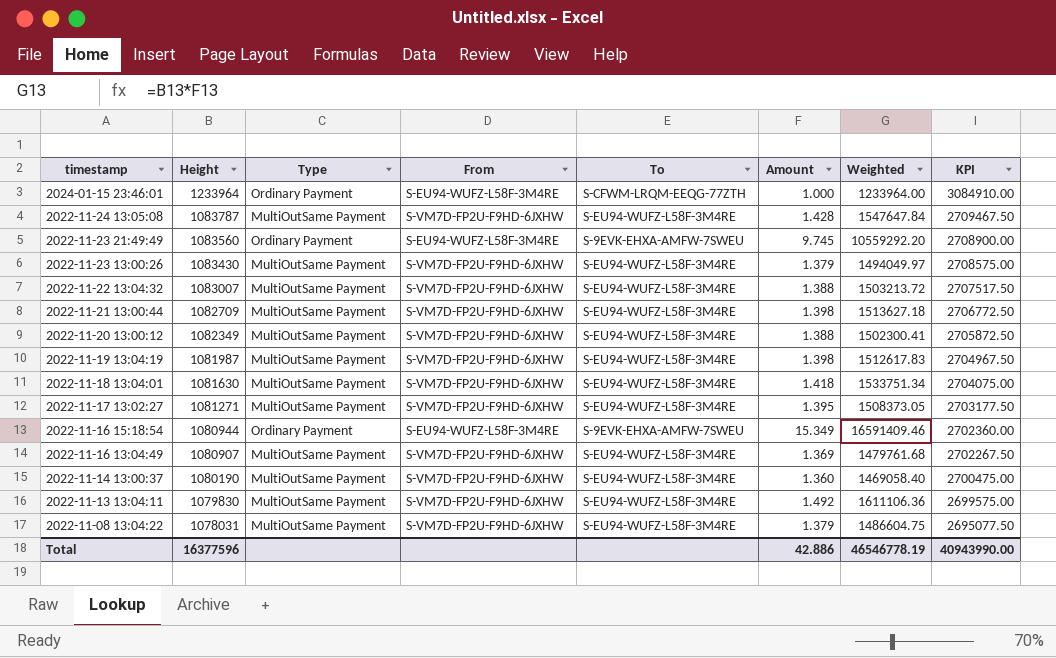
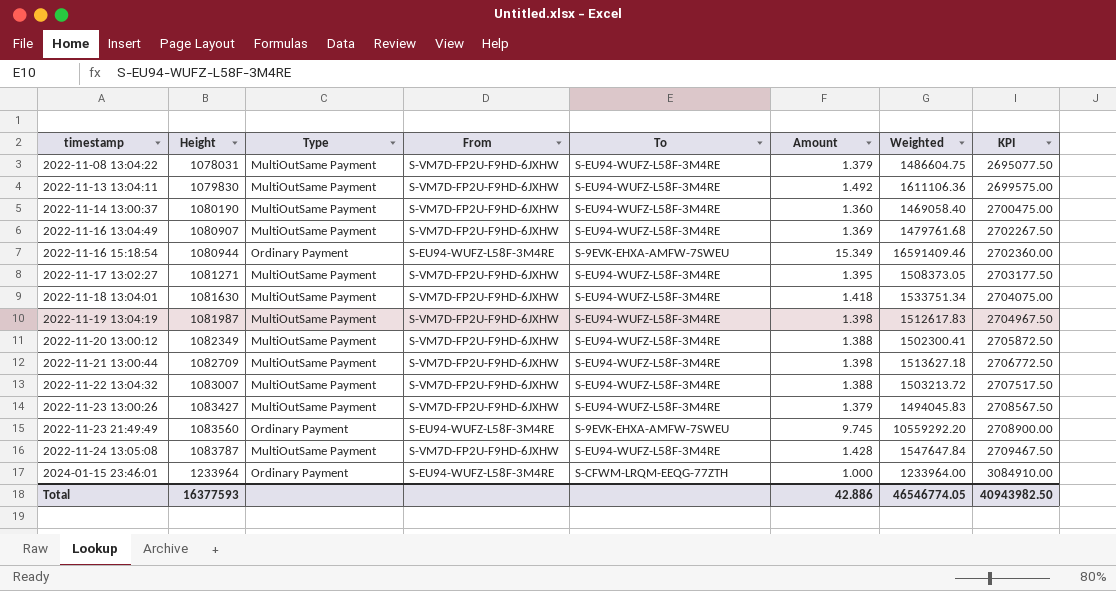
row order: timestamp descending -> timestamp ascending
2022-11-23 13:00:26 | Height: 1083430 -> 1083427
2022-11-23 13:00:26 | Weighted: 1494049.97 -> 1494045.83
2022-11-23 13:00:26 | KPI: 2708575.00 -> 2708567.50
Total | Height: 16377596 -> 16377593
Total | Weighted: 46546778.19 -> 46546774.05
Total | KPI: 40943990.00 -> 40943982.50

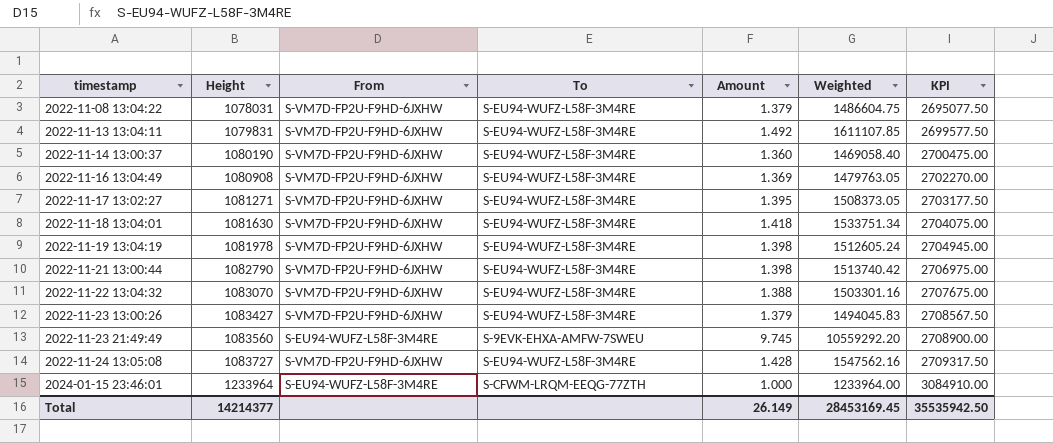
column Type | position: 3 -> none
row 2022-11-16 15:18:54: 1080944 | Ordinary Payment | S-EU94-WUFZ-L58F-3M4RE | S-9EVK-EHXA-AMFW-7SWEU | 15.349 | 16591409.46 | 2702360.00 -> none
row 2022-11-20 13:00:12: 1082349 | MultiOutSame Payment | S-VM7D-FP2U-F9HD-6JXHW | S-EU94-WUFZ-L58F-3M4RE | 1.388 | 1502300.41 | 2705872.50 -> none
2022-11-13 13:04:11 | Height: 1079830 -> 1079831
2022-11-13 13:04:11 | Weighted: 1611106.36 -> 1611107.85
2022-11-13 13:04:11 | KPI: 2699575.00 -> 2699577.50
2022-11-16 13:04:49 | Height: 1080907 -> 1080908
2022-11-16 13:04:49 | Weighted: 1479761.68 -> 1479763.05
2022-11-16 13:04:49 | KPI: 2702267.50 -> 2702270.00
2022-11-19 13:04:19 | Height: 1081987 -> 1081978
2022-11-19 13:04:19 | Weighted: 1512617.83 -> 1512605.24
2022-11-19 13:04:19 | KPI: 2704967.50 -> 2704945.00
2022-11-21 13:00:44 | Height: 1082709 -> 1082790
2022-11-21 13:00:44 | Weighted: 1513627.18 -> 1513740.42
2022-11-21 13:00:44 | KPI: 2706772.50 -> 2706975.00
2022-11-22 13:04:32 | Height: 1083007 -> 1083070
2022-11-22 13:04:32 | Weighted: 1503213.72 -> 1503301.16
2022-11-22 13:04:32 | KPI: 2707517.50 -> 2707675.00
2022-11-24 13:05:08 | Height: 1083787 -> 1083727
2022-11-24 13:05:08 | Weighted: 1547647.84 -> 1547562.16
2022-11-24 13:05:08 | KPI: 2709467.50 -> 2709317.50
Total | Height: 16377593 -> 14214377
Total | Amount: 42.886 -> 26.149
Total | Weighted: 46546774.05 -> 28453169.45
Total | KPI: 40943982.50 -> 35535942.50

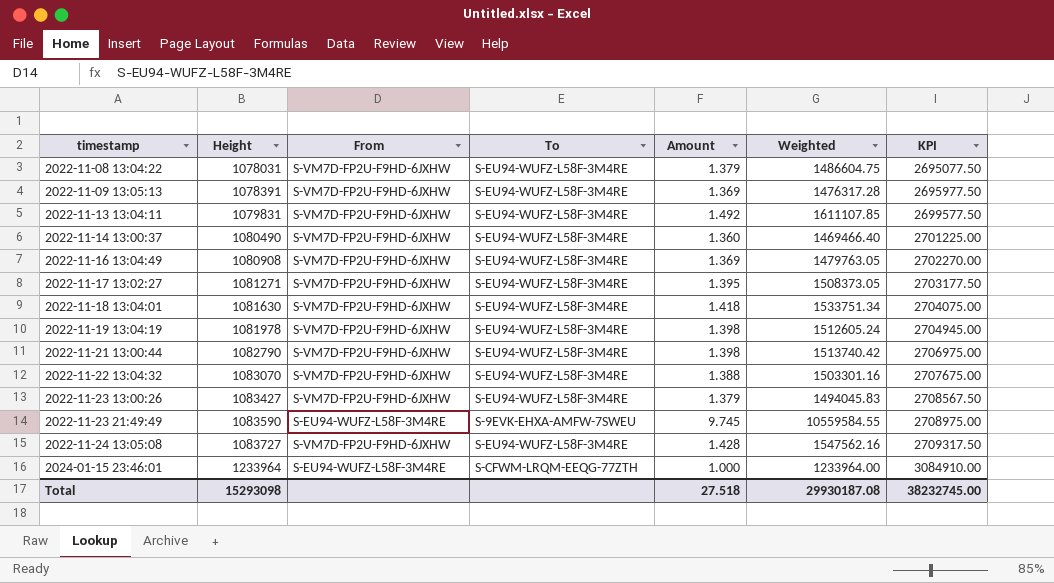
row 2022-11-09 13:05:13: none -> 1078391 | S-VM7D-FP2U-F9HD-6JXHW | S-EU94-WUFZ-L58F-3M4RE | 1.369 | 1476317.28 | 2695977.50
2022-11-14 13:00:37 | Height: 1080190 -> 1080490
2022-11-14 13:00:37 | Weighted: 1469058.40 -> 1469466.40
2022-11-14 13:00:37 | KPI: 2700475.00 -> 2701225.00
2022-11-23 21:49:49 | Height: 1083560 -> 1083590
2022-11-23 21:49:49 | Weighted: 10559292.20 -> 10559584.55
2022-11-23 21:49:49 | KPI: 2708900.00 -> 2708975.00
Total | Height: 14214377 -> 15293098
Total | Amount: 26.149 -> 27.518
Total | Weighted: 28453169.45 -> 29930187.08
Total | KPI: 35535942.50 -> 38232745.00

